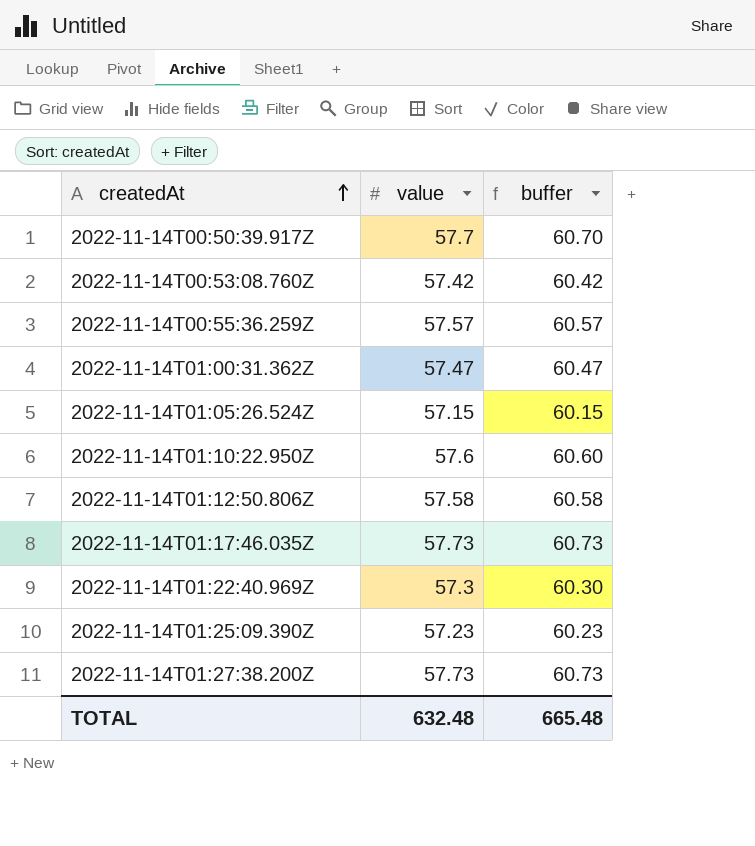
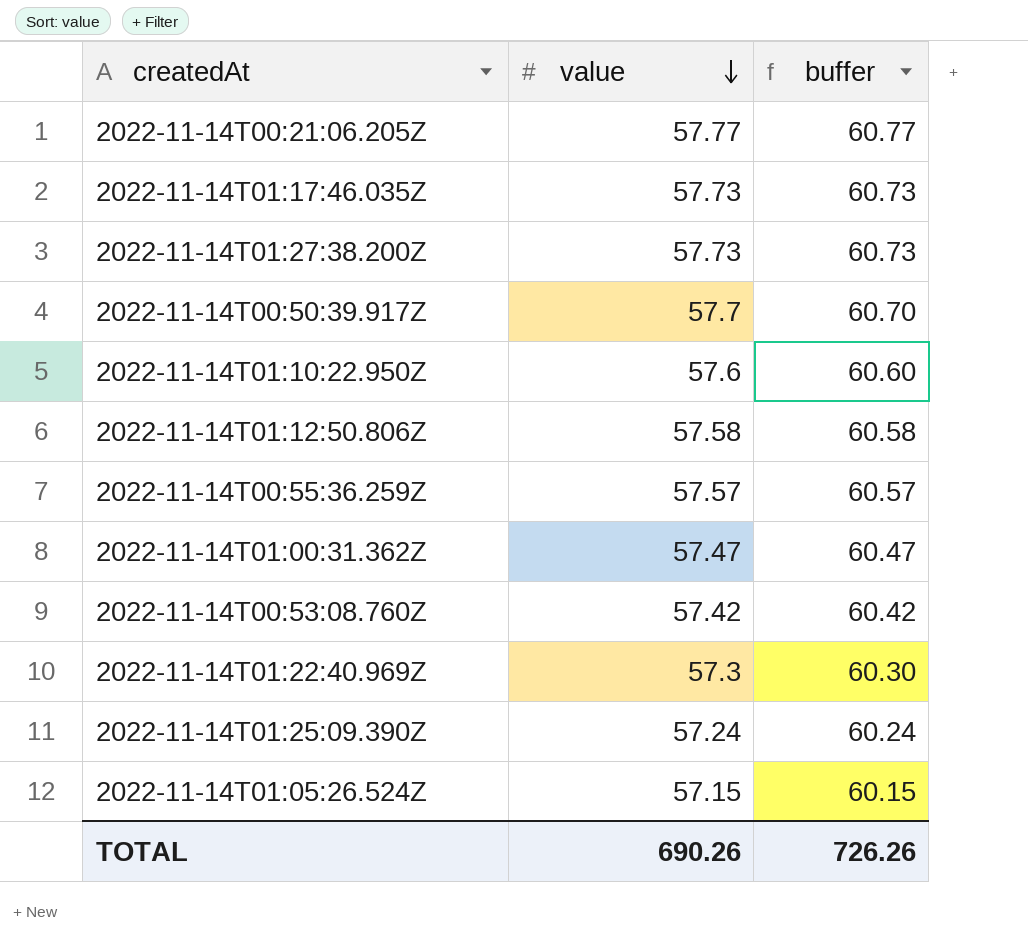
row order: createdAt ascending -> value descending
row 2022-11-14T00:21:06.205Z: none -> 57.77 | 60.77
2022-11-14T01:25:09.390Z | value: 57.23 -> 57.24
2022-11-14T01:25:09.390Z | buffer: 60.23 -> 60.24
TOTAL | value: 632.48 -> 690.26
TOTAL | buffer: 665.48 -> 726.26

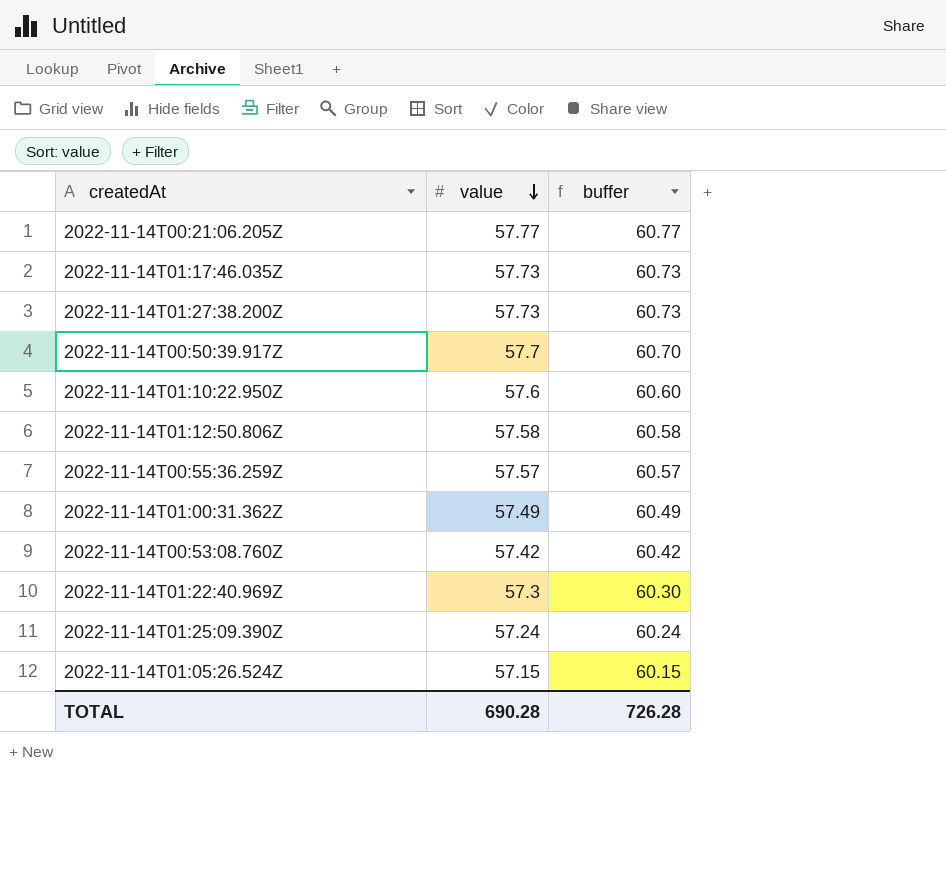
2022-11-14T01:00:31.362Z | value: 57.47 -> 57.49
2022-11-14T01:00:31.362Z | buffer: 60.47 -> 60.49
TOTAL | value: 690.26 -> 690.28
TOTAL | buffer: 726.26 -> 726.28

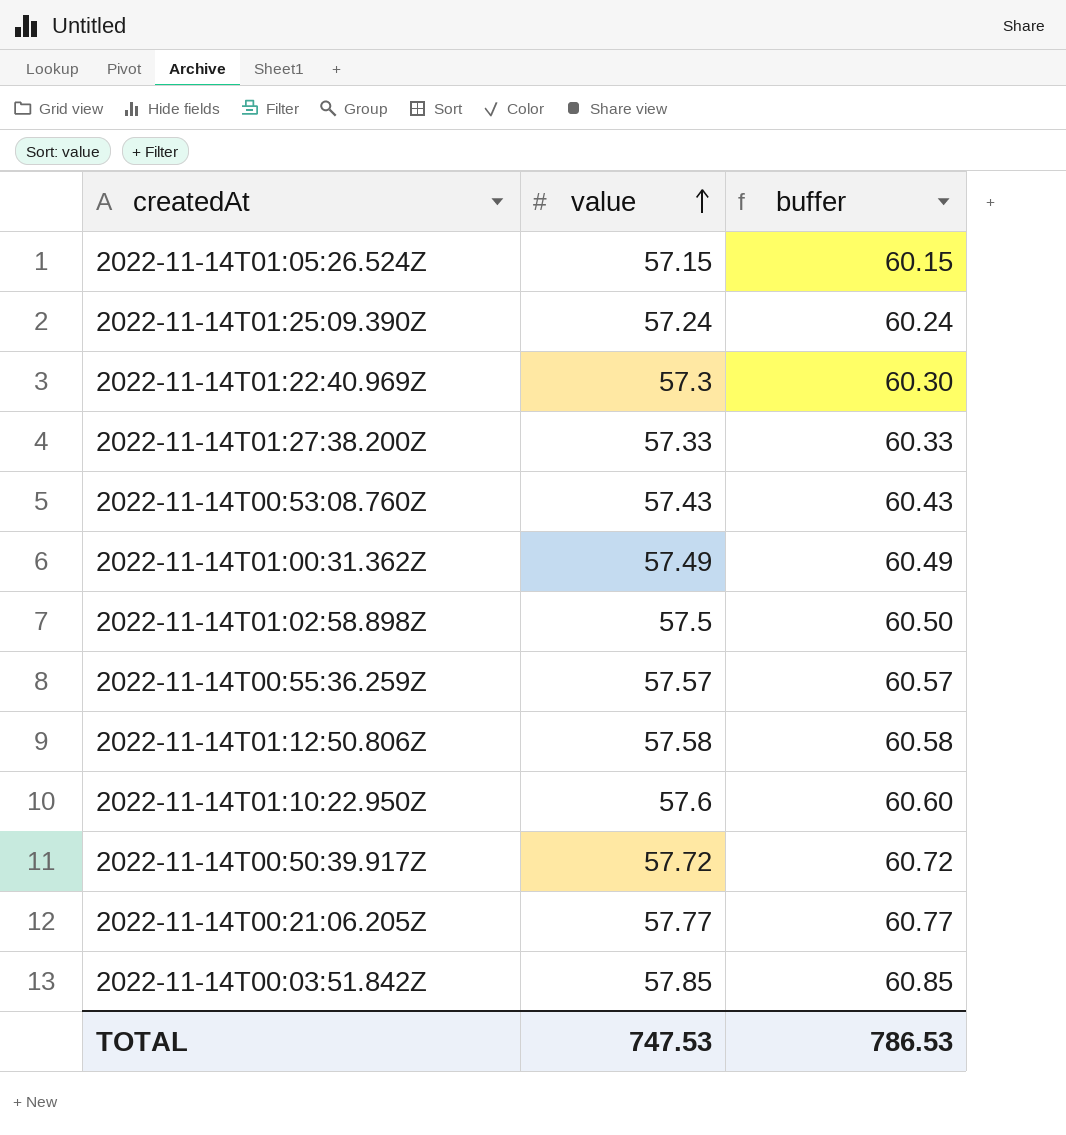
row order: value descending -> value ascending
row 2022-11-14T01:17:46.035Z: 57.73 | 60.73 -> none
2022-11-14T01:27:38.200Z | value: 57.73 -> 57.33
2022-11-14T01:27:38.200Z | buffer: 60.73 -> 60.33
2022-11-14T00:53:08.760Z | value: 57.42 -> 57.43
2022-11-14T00:53:08.760Z | buffer: 60.42 -> 60.43
row 2022-11-14T01:02:58.898Z: none -> 57.5 | 60.50
2022-11-14T00:50:39.917Z | value: 57.7 -> 57.72
2022-11-14T00:50:39.917Z | buffer: 60.70 -> 60.72
row 2022-11-14T00:03:51.842Z: none -> 57.85 | 60.85
TOTAL | value: 690.28 -> 747.53
TOTAL | buffer: 726.28 -> 786.53

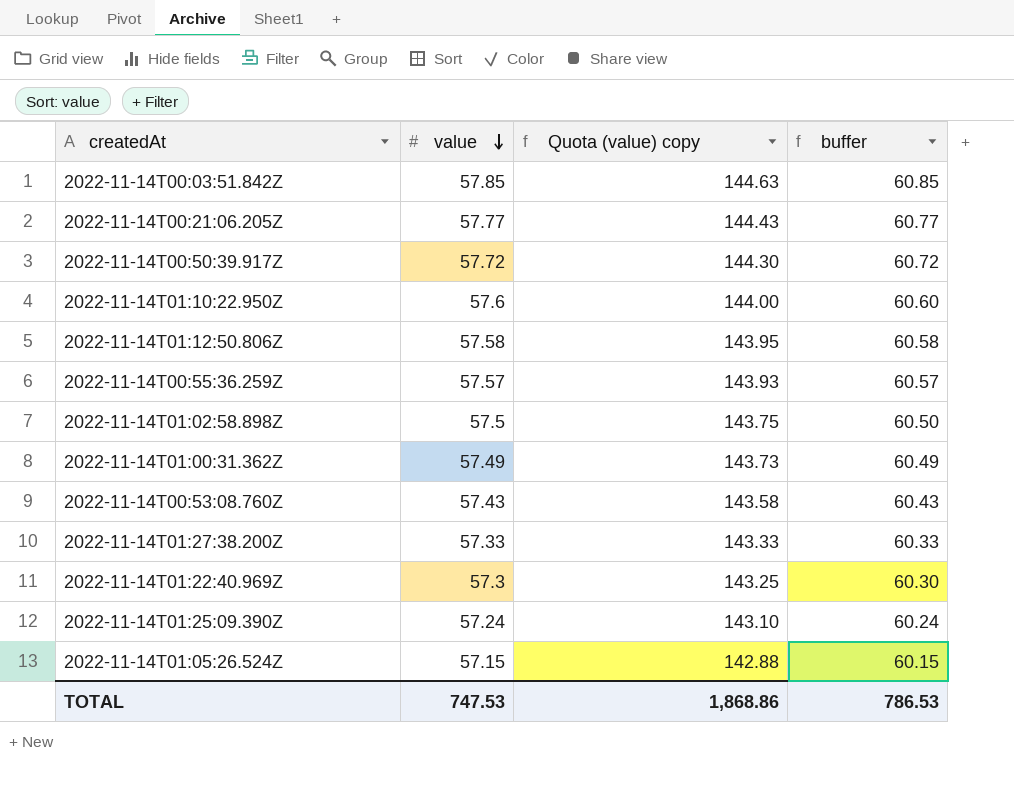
row order: value ascending -> value descending
column Quota (value) copy | formula: none -> [value] * 2.5

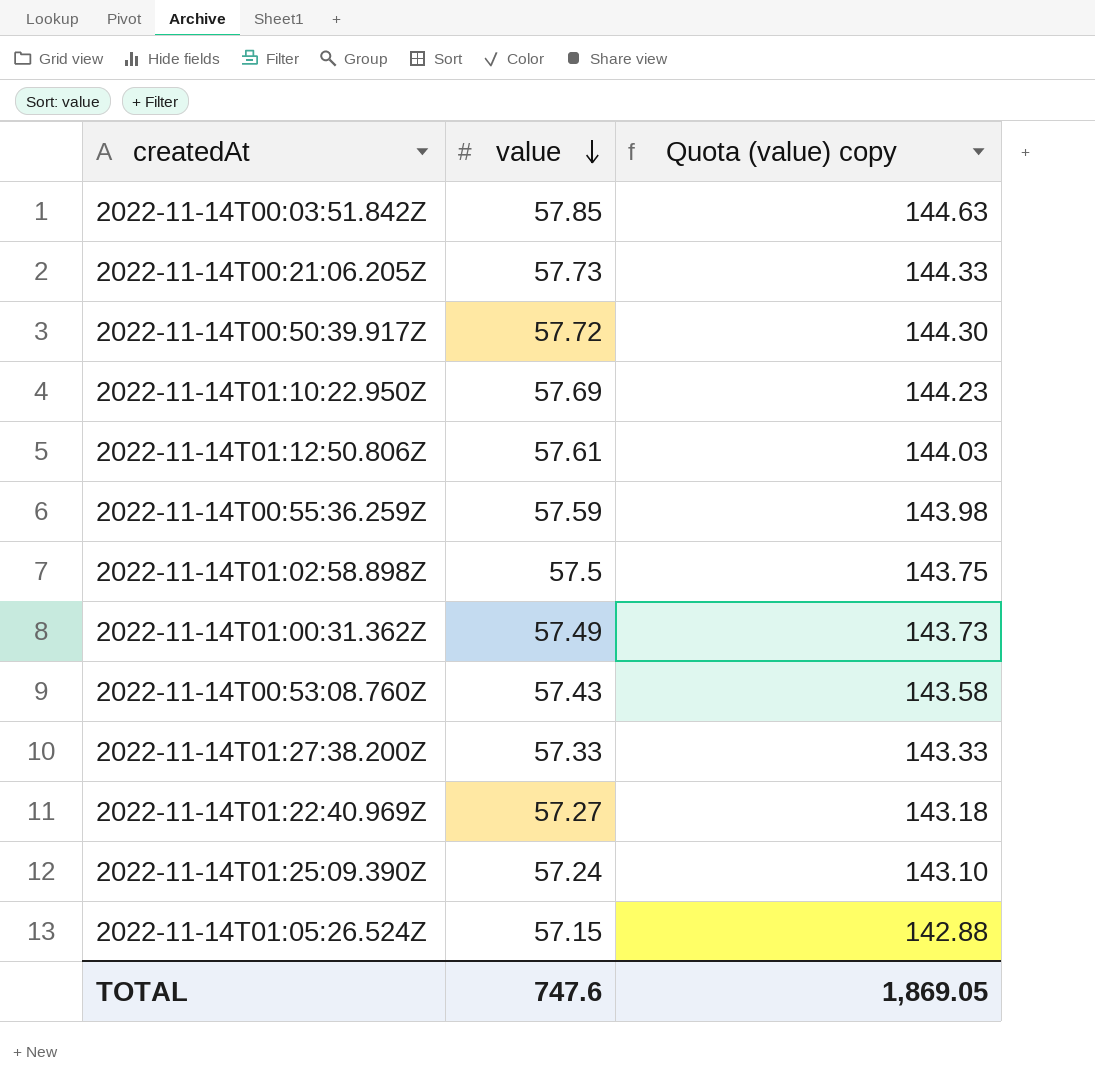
column buffer | formula: [value] + 3 -> none
2022-11-14T00:21:06.205Z | value: 57.77 -> 57.73
2022-11-14T00:21:06.205Z | Quota (value) copy: 144.43 -> 144.33
2022-11-14T01:10:22.950Z | value: 57.6 -> 57.69
2022-11-14T01:10:22.950Z | Quota (value) copy: 144.00 -> 144.23
2022-11-14T01:12:50.806Z | value: 57.58 -> 57.61
2022-11-14T01:12:50.806Z | Quota (value) copy: 143.95 -> 144.03
2022-11-14T00:55:36.259Z | value: 57.57 -> 57.59
2022-11-14T00:55:36.259Z | Quota (value) copy: 143.93 -> 143.98
2022-11-14T01:22:40.969Z | value: 57.3 -> 57.27
2022-11-14T01:22:40.969Z | Quota (value) copy: 143.25 -> 143.18
TOTAL | value: 747.53 -> 747.6
TOTAL | Quota (value) copy: 1,868.86 -> 1,869.05

